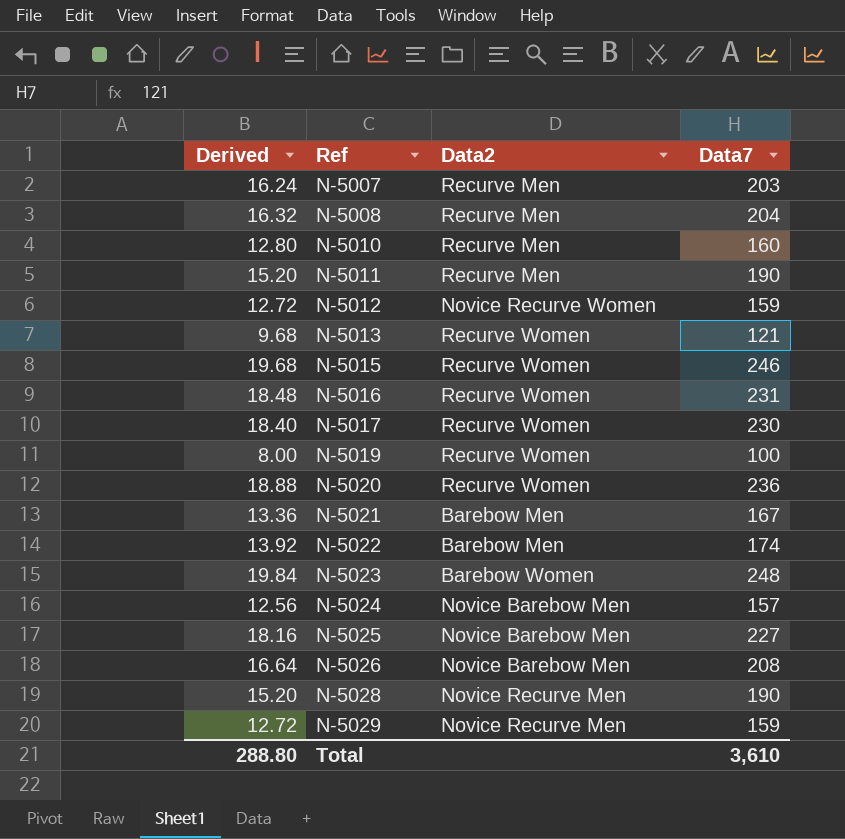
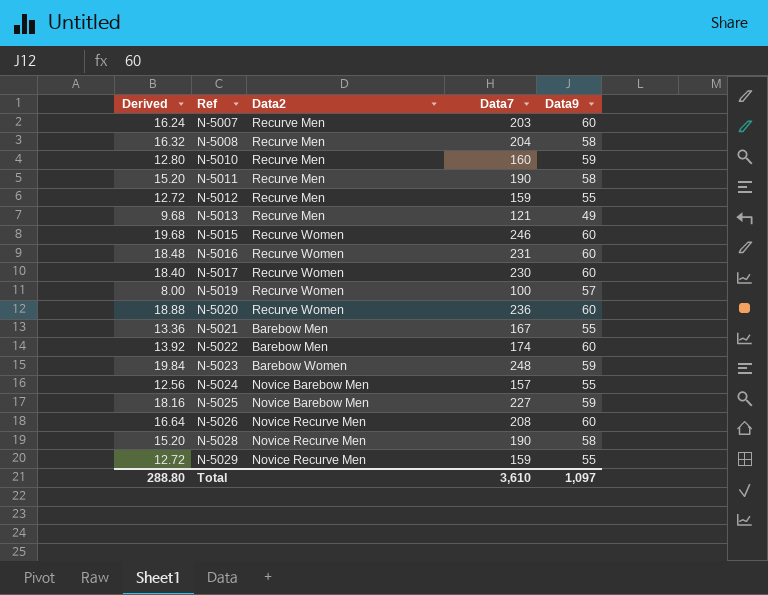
column Data9 | position: none -> 5
N-5012 | Data2: Novice Recurve Women -> Recurve Men
N-5013 | Data2: Recurve Women -> Recurve Men
N-5026 | Data2: Novice Barebow Men -> Novice Recurve Men

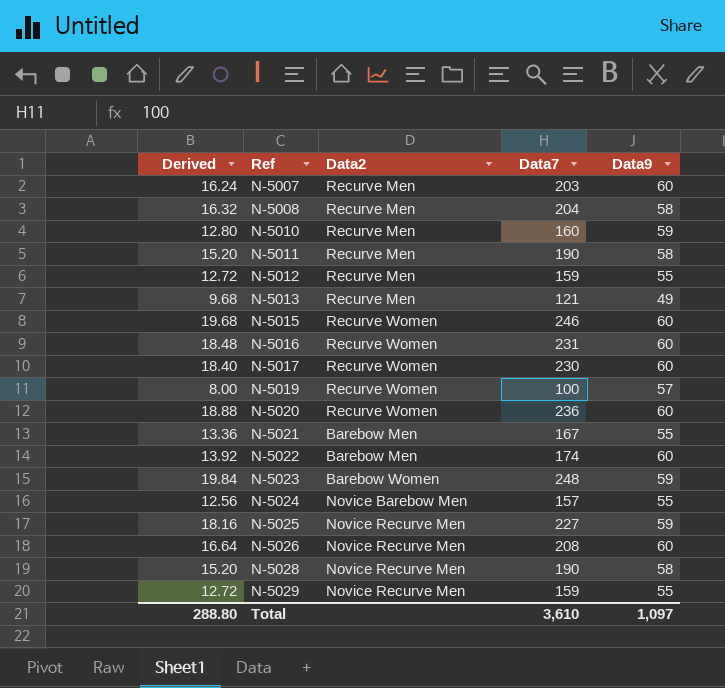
N-5025 | Data2: Novice Barebow Men -> Novice Recurve Men

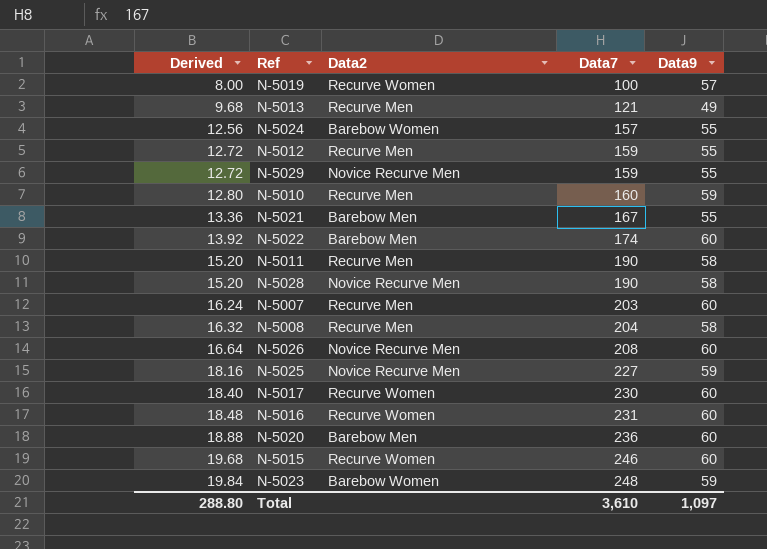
row order: Ref ascending -> Derived ascending
N-5024 | Data2: Novice Barebow Men -> Barebow Women
N-5020 | Data2: Recurve Women -> Barebow Men

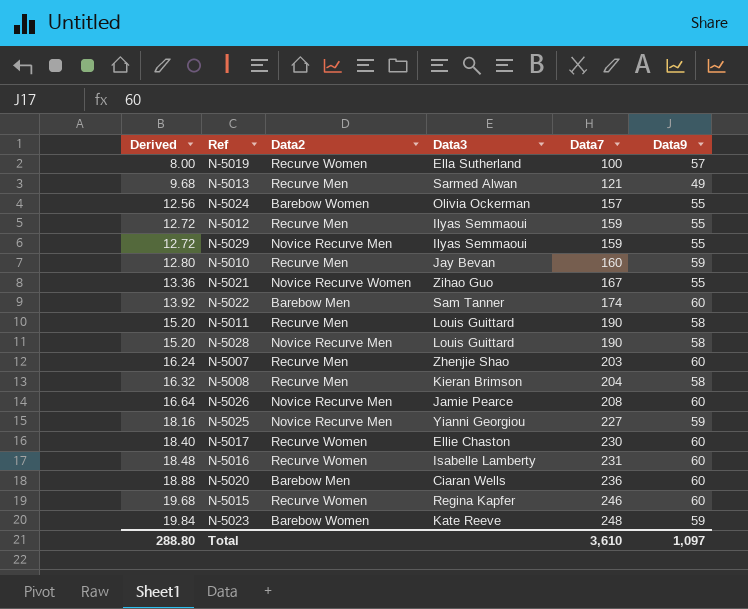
column Data3 | position: none -> 4
N-5021 | Data2: Barebow Men -> Novice Recurve Women

